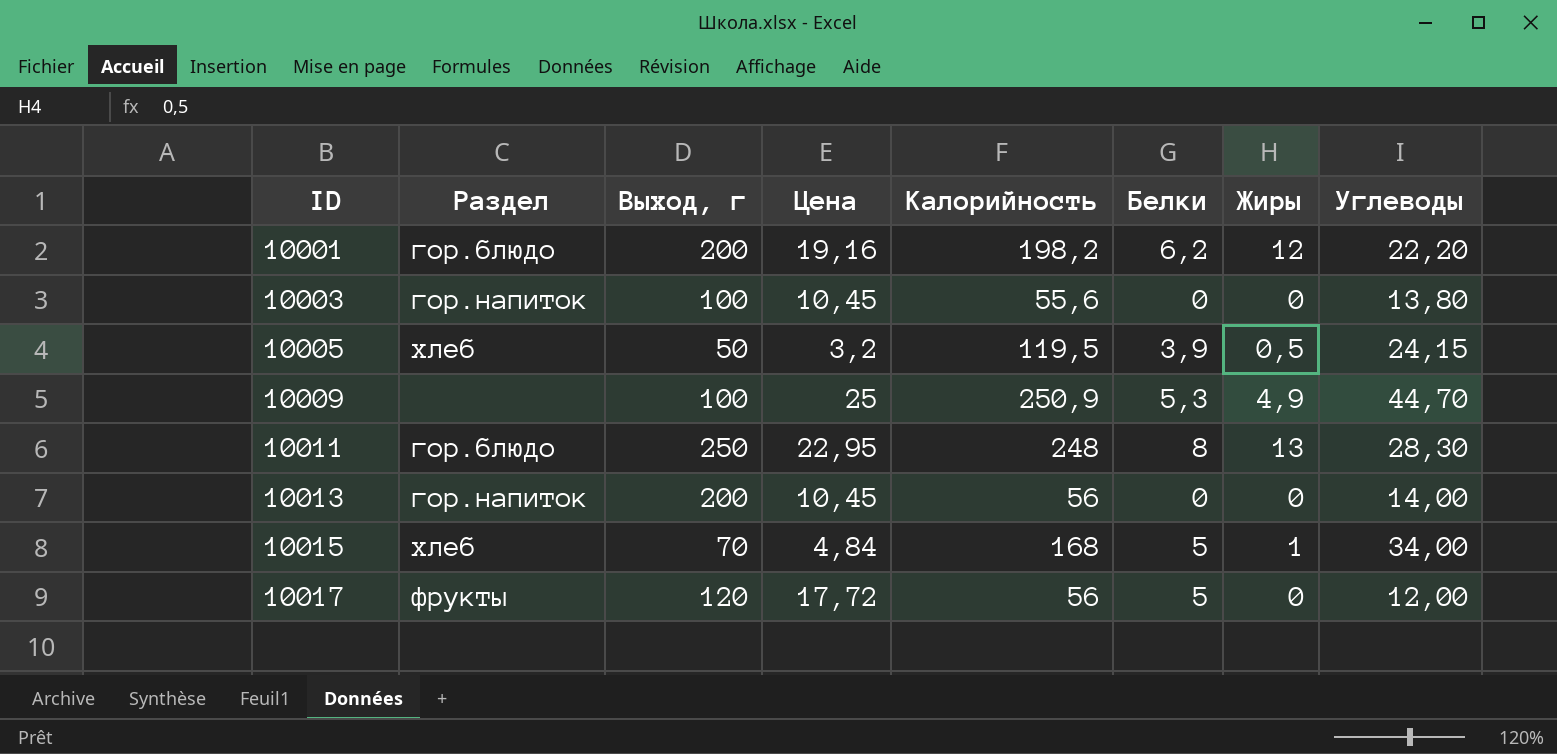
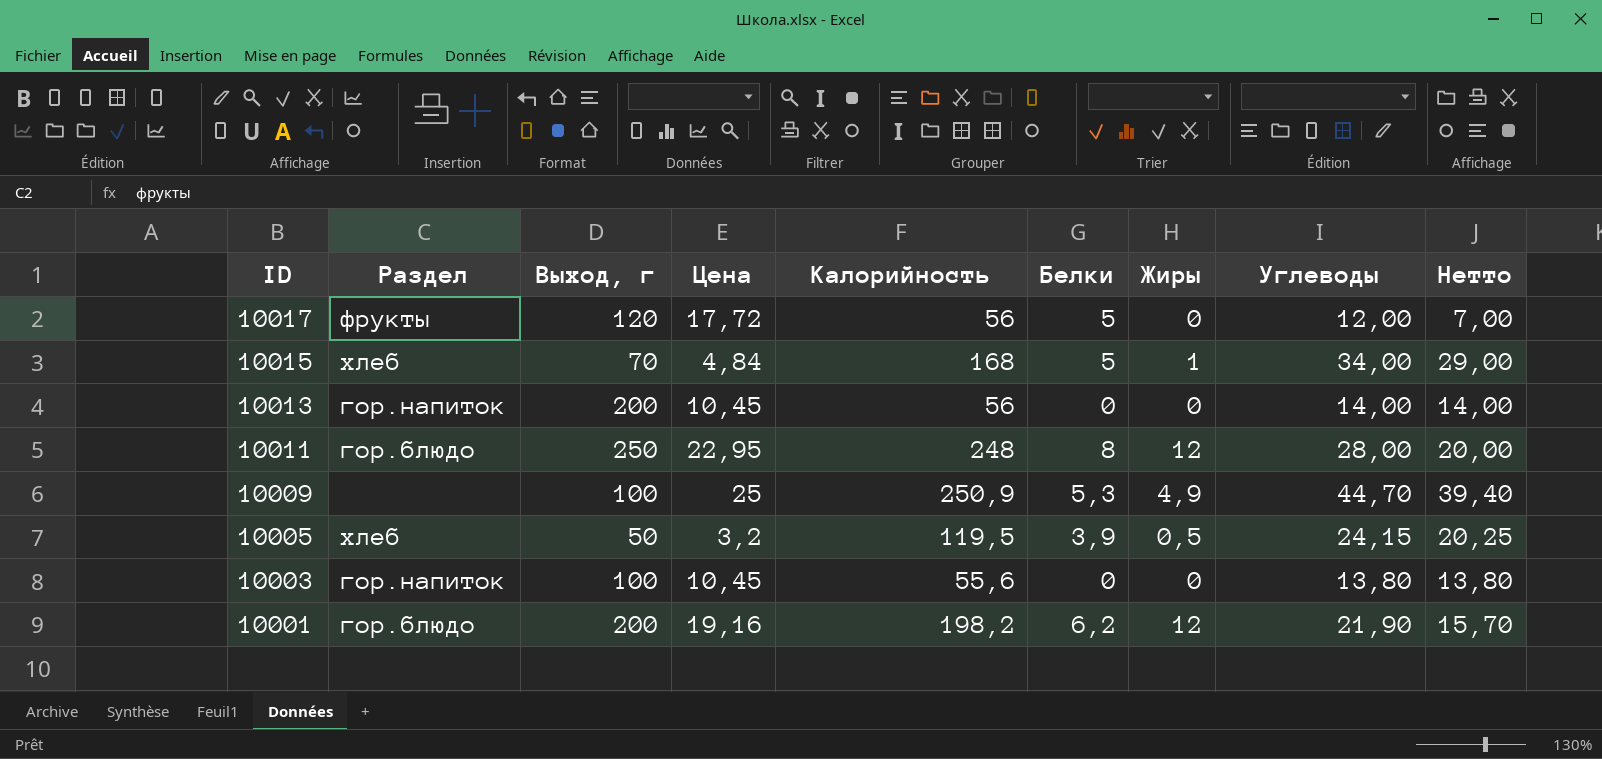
row order: ID ascending -> ID descending
column Нетто | formula: none -> [Углеводы] - [Белки]
10011 | Жиры: 13 -> 12
10011 | Углеводы: 28,30 -> 28,00
10001 | Углеводы: 22,20 -> 21,90

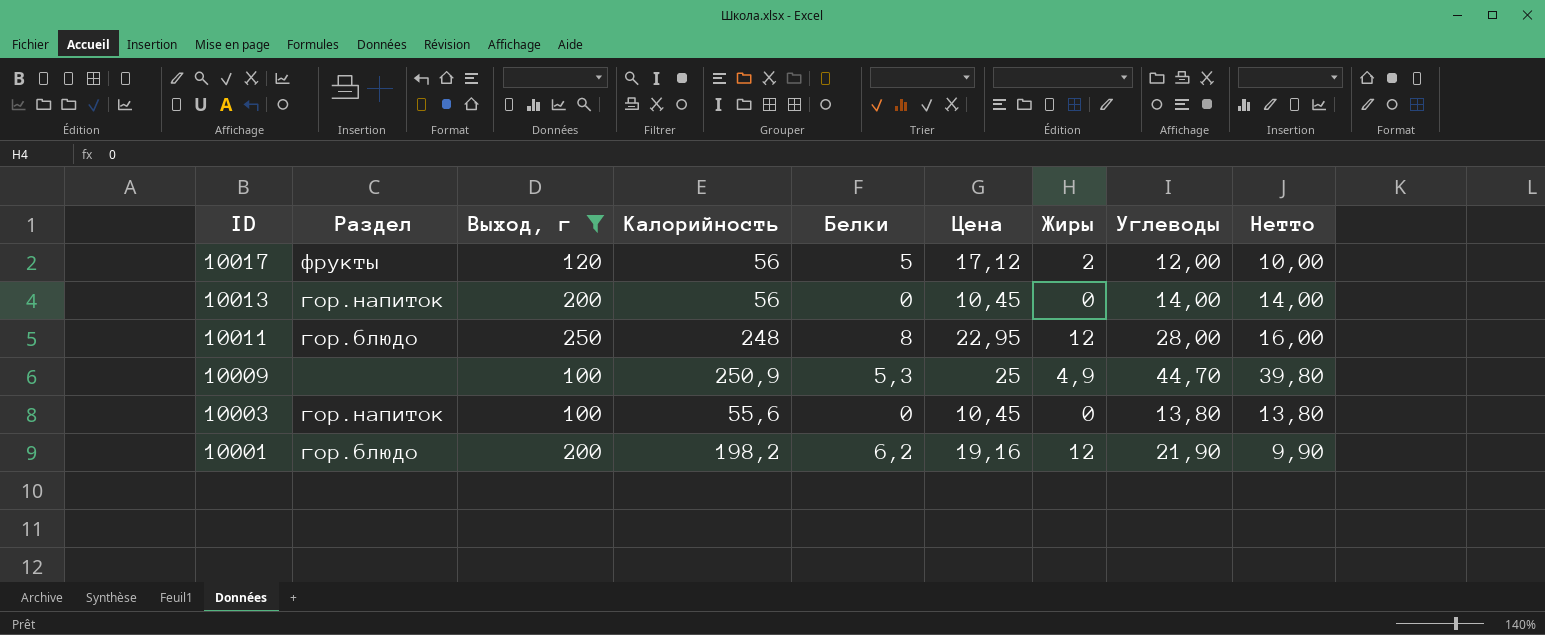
filter: none -> Выход, г >= 100
column Цена | position: 4 -> 6
column Нетто | formula: [Углеводы] - [Белки] -> [Углеводы] - [Жиры]
10017 | Цена: 17,72 -> 17,12
10017 | Жиры: 0 -> 2

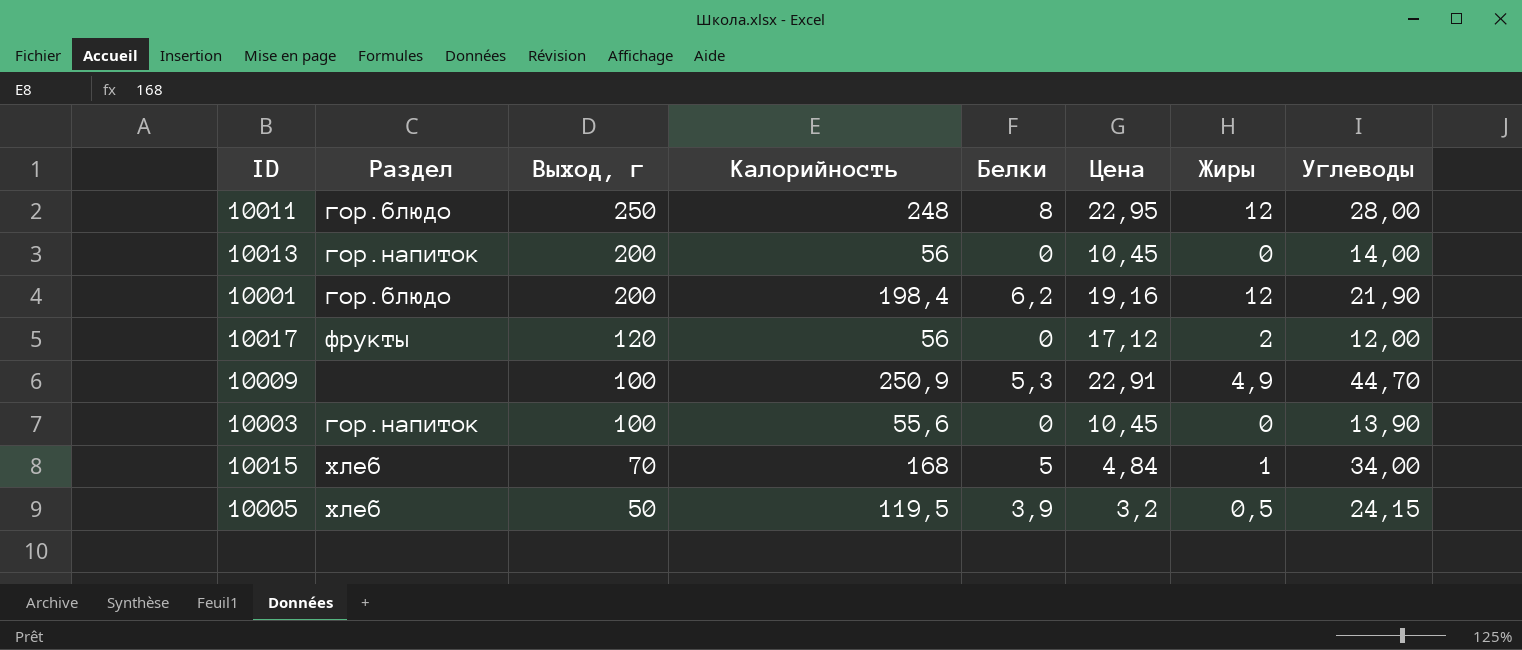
filter: Выход, г >= 100 -> none
row order: ID descending -> Выход, г descending
column Нетто | formula: [Углеводы] - [Жиры] -> none
10001 | Калорийность: 198,2 -> 198,4
10017 | Белки: 5 -> 0
10009 | Цена: 25 -> 22,91
10003 | Углеводы: 13,80 -> 13,90

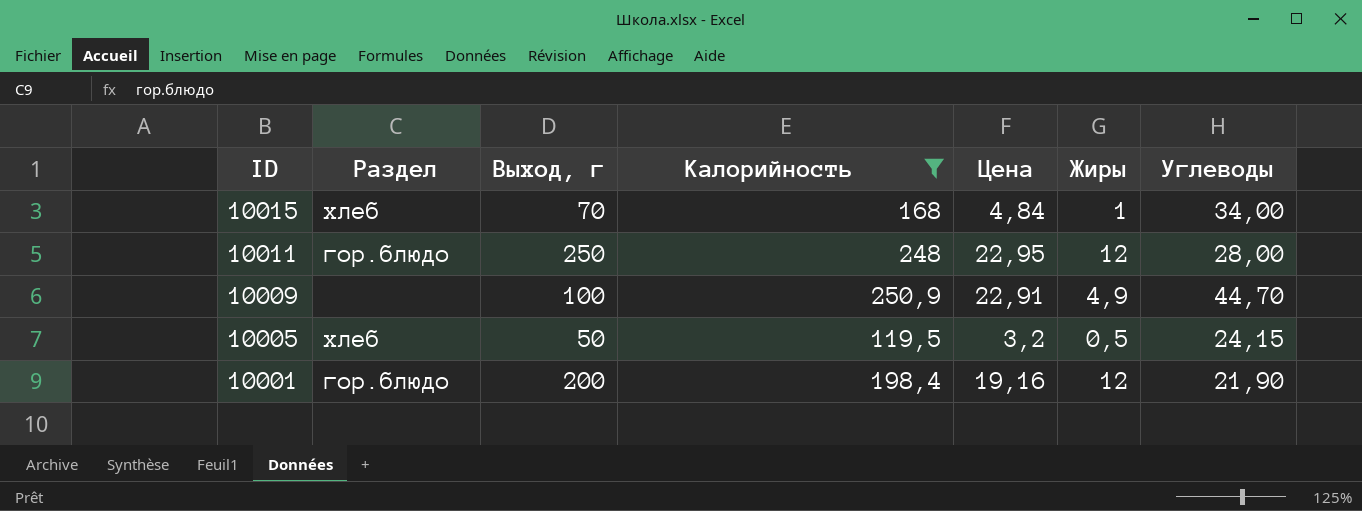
filter: none -> Калорийность >= 119,5
row order: Выход, г descending -> ID descending
column Белки | position: 5 -> none

